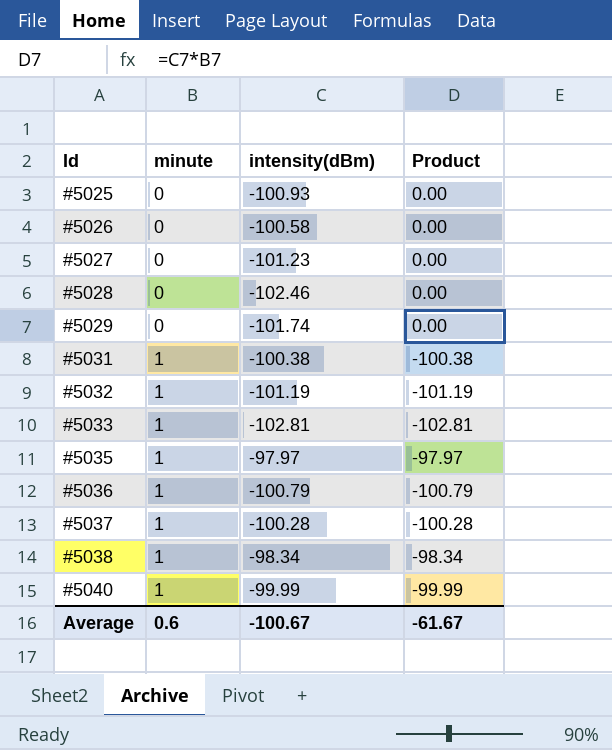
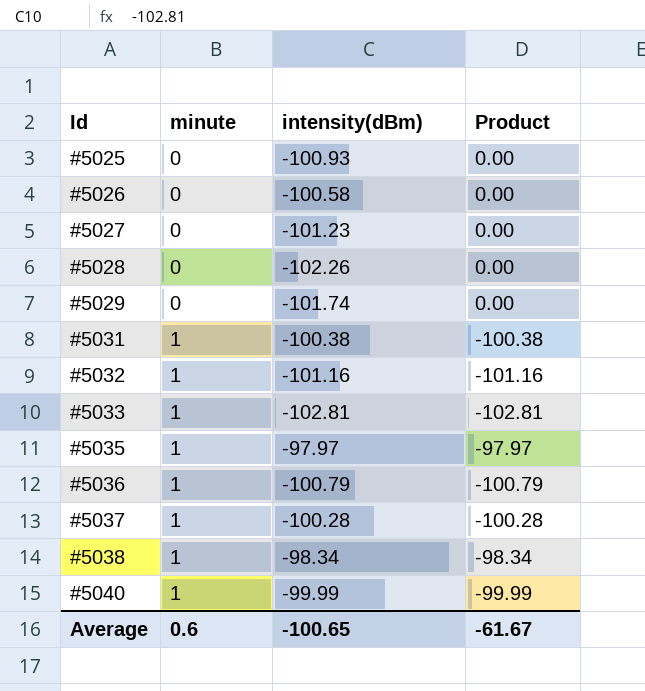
#5028 | intensity(dBm): -102.46 -> -102.26
#5032 | intensity(dBm): -101.19 -> -101.16
#5032 | Product: -101.19 -> -101.16
Average | intensity(dBm): -100.67 -> -100.65

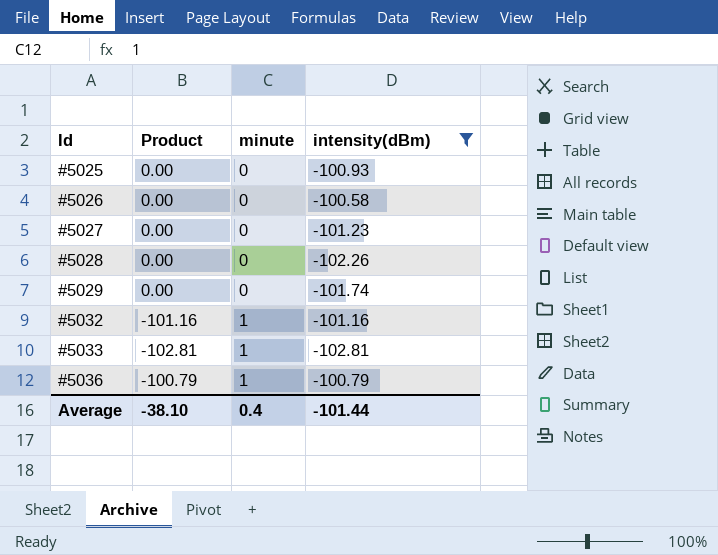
filter: none -> intensity(dBm) <= -100.58
column Product | position: 4 -> 2
Average | Product: -61.67 -> -38.10
Average | minute: 0.6 -> 0.4
Average | intensity(dBm): -100.65 -> -101.44

